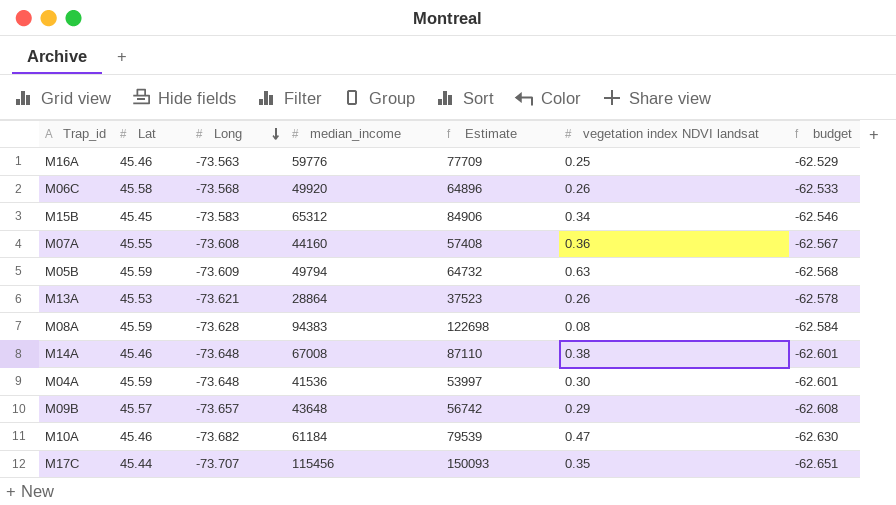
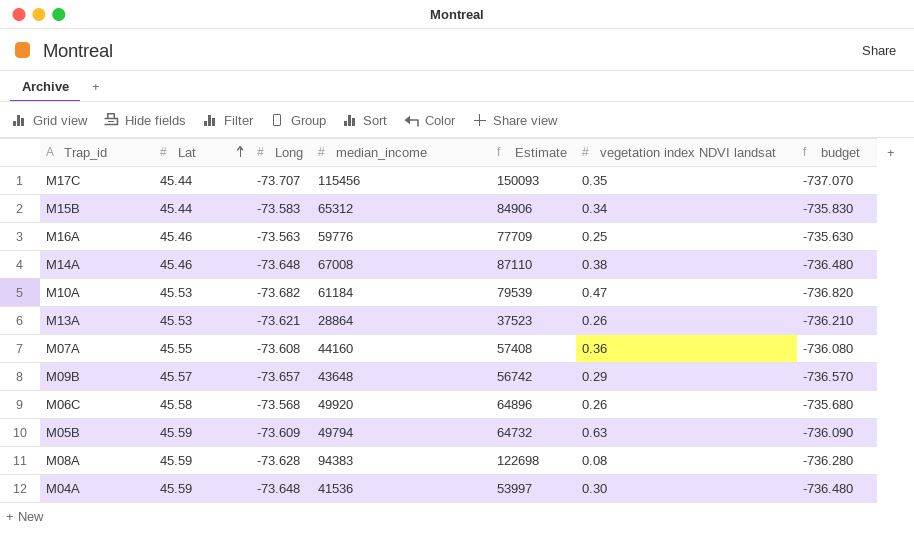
row order: Long descending -> Lat ascending
column budget | formula: [Long] * 0.85 -> [Long] * 10
M15B | Lat: 45.45 -> 45.44
M10A | Lat: 45.46 -> 45.53

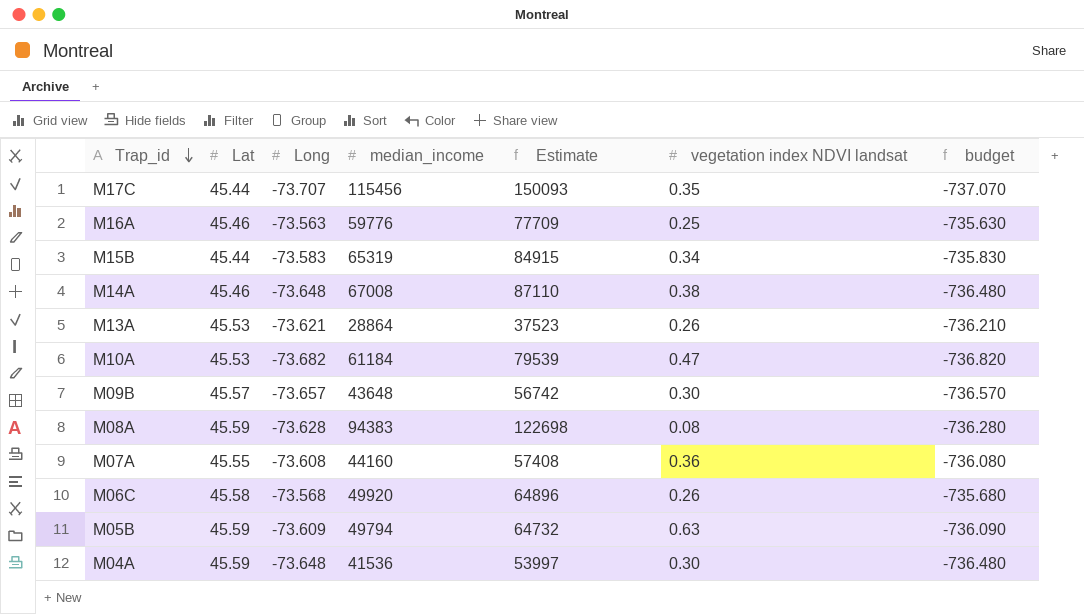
row order: Lat ascending -> Trap_id descending
M15B | median_income: 65312 -> 65319
M15B | Estimate: 84906 -> 84915
M09B | vegetation index NDVI landsat: 0.29 -> 0.30

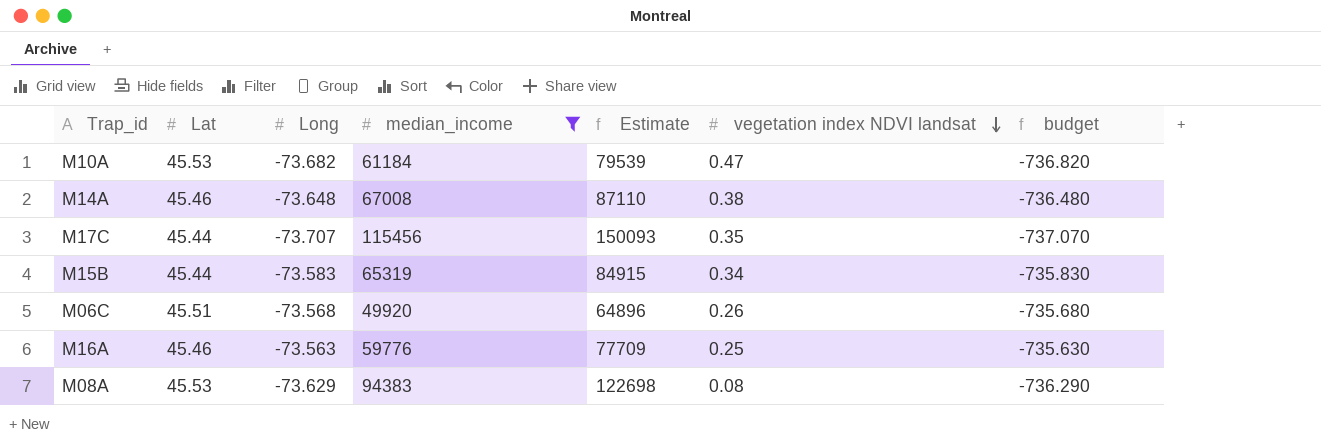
filter: none -> median_income >= 49920
row order: Trap_id descending -> vegetation index NDVI landsat descending
M06C | Lat: 45.58 -> 45.51
M08A | Lat: 45.59 -> 45.53
M08A | Long: -73.628 -> -73.629
M08A | budget: -736.280 -> -736.290

